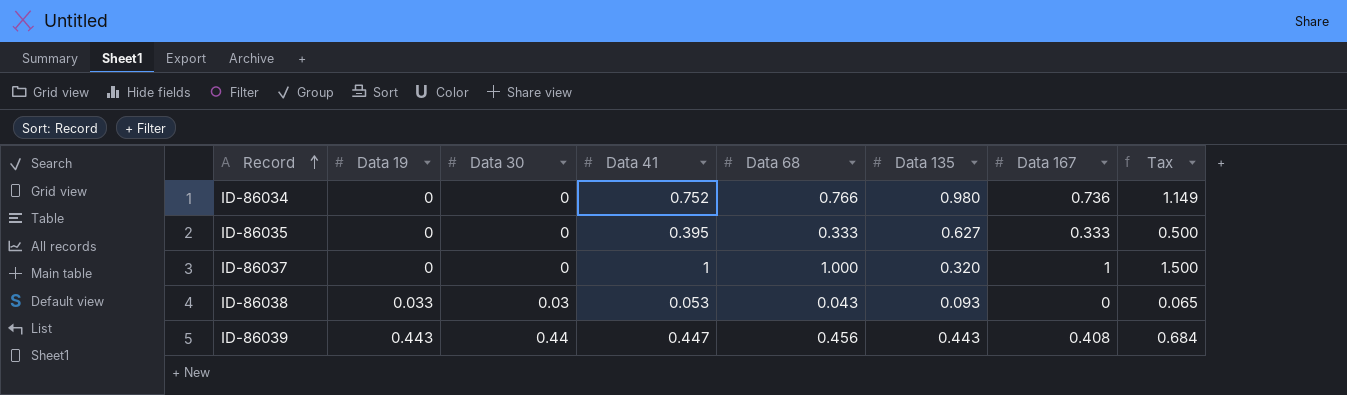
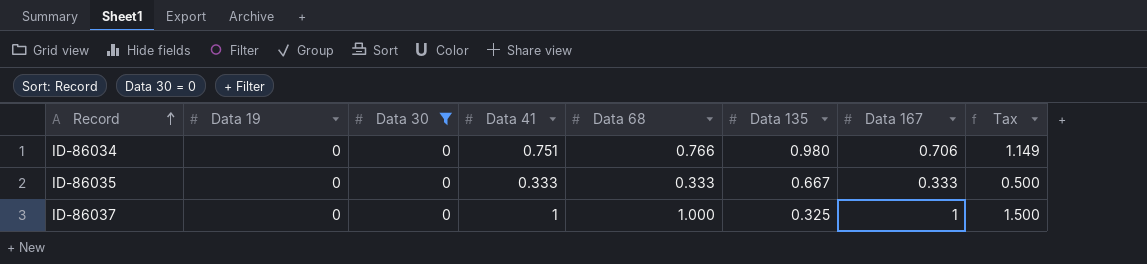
filter: none -> Data 30 = 0
ID-86034 | Data 41: 0.752 -> 0.751
ID-86034 | Data 167: 0.736 -> 0.706
ID-86035 | Data 41: 0.395 -> 0.333
ID-86035 | Data 135: 0.627 -> 0.667
ID-86037 | Data 135: 0.320 -> 0.325

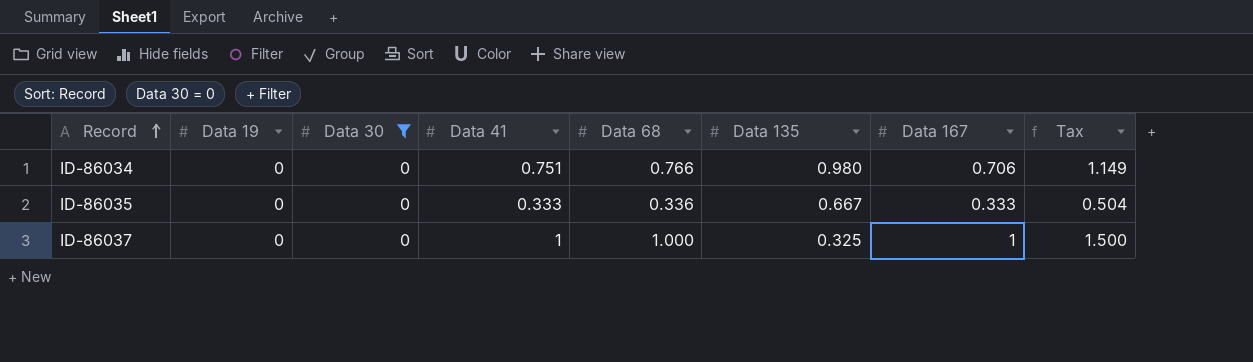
ID-86035 | Data 68: 0.333 -> 0.336
ID-86035 | Tax: 0.500 -> 0.504

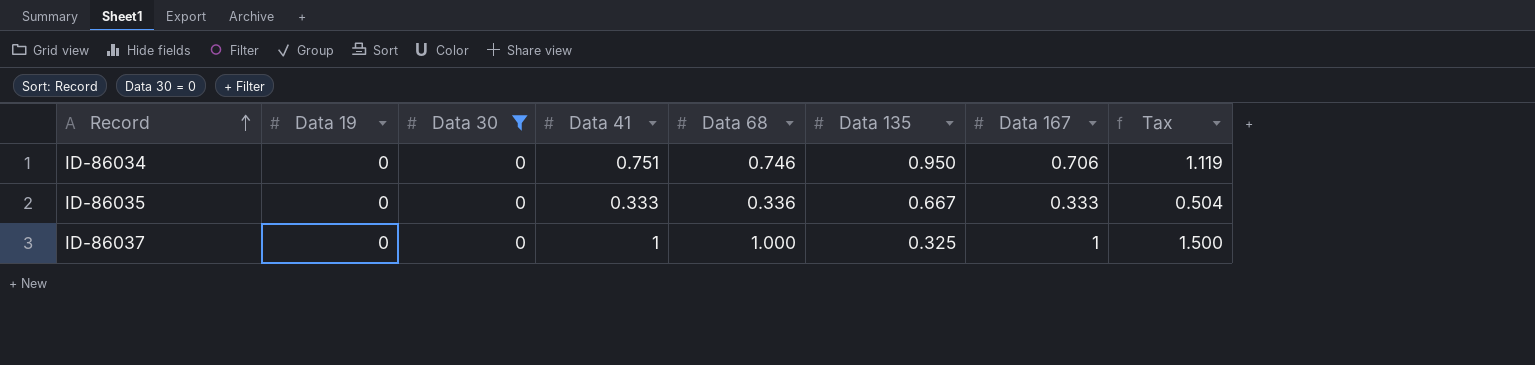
ID-86034 | Data 68: 0.766 -> 0.746
ID-86034 | Data 135: 0.980 -> 0.950
ID-86034 | Tax: 1.149 -> 1.119

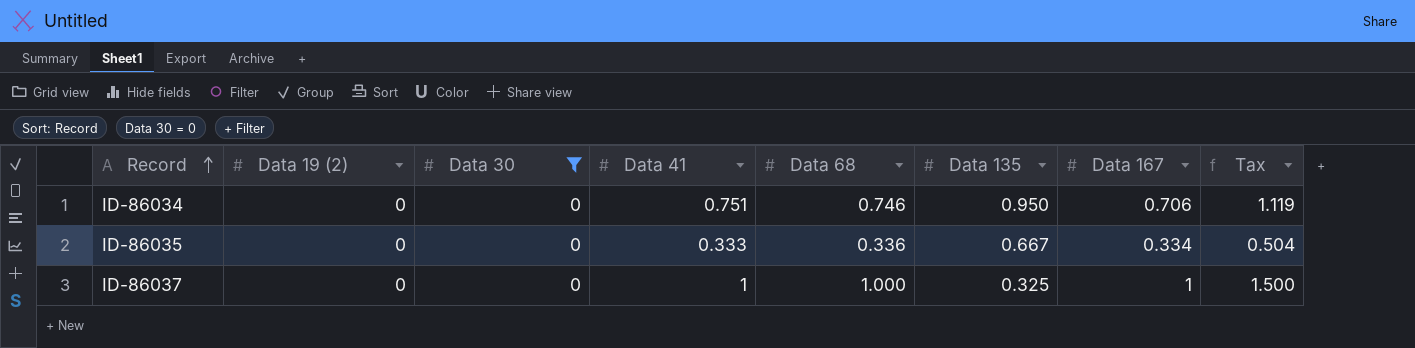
column name: Data 19 -> Data 19 (2)
ID-86035 | Data 167: 0.333 -> 0.334

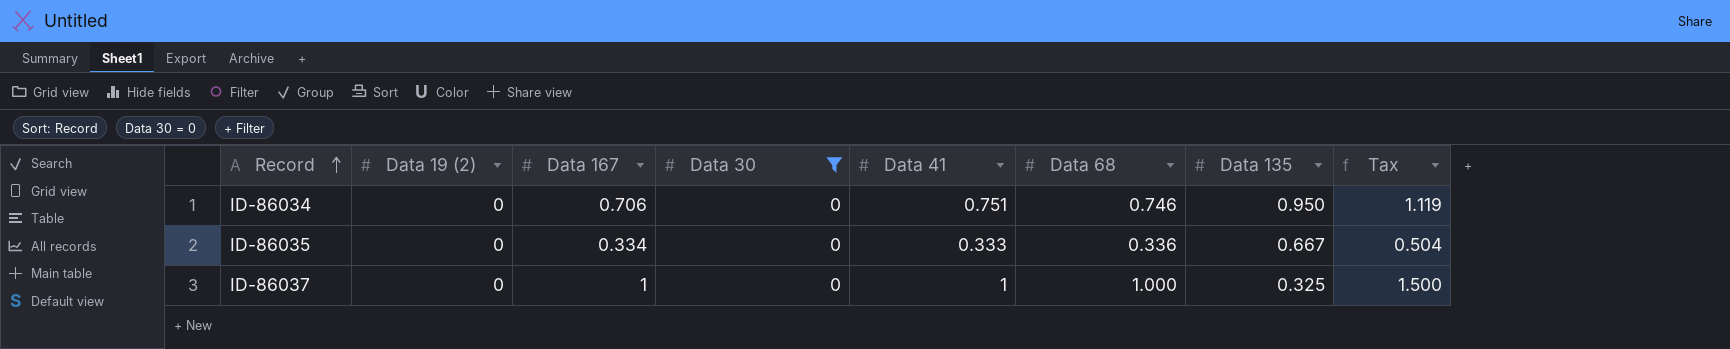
column Data 167 | position: 7 -> 3

